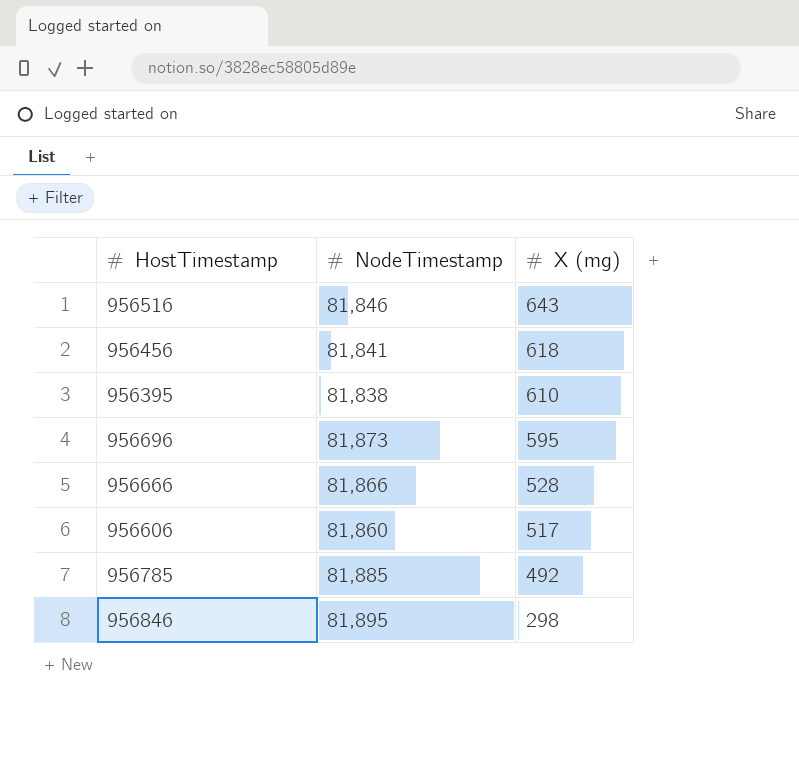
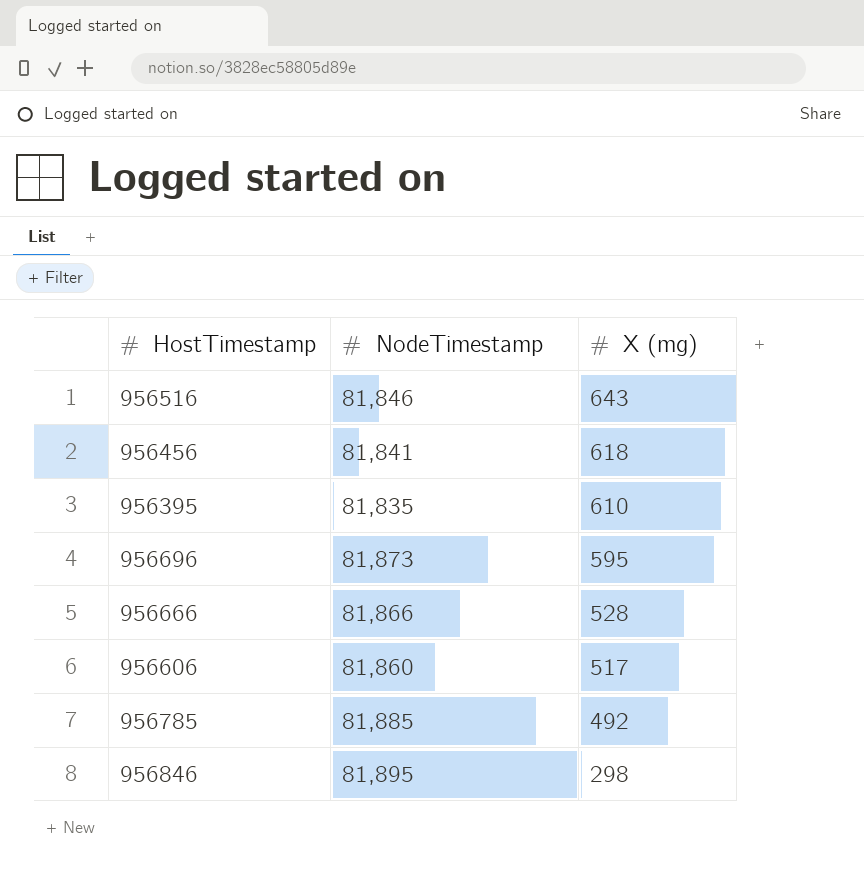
956395 | NodeTimestamp: 81,838 -> 81,835

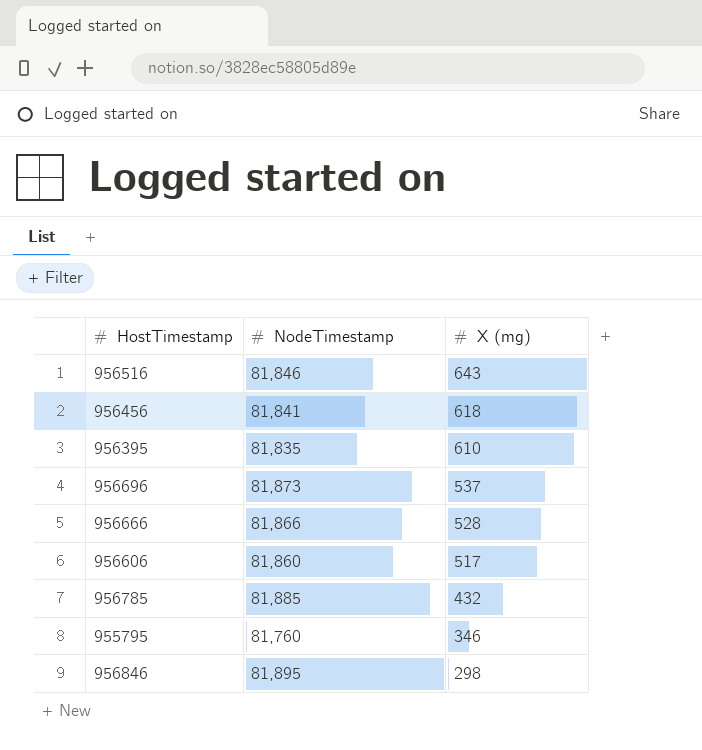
956696 | X (mg): 595 -> 537
956785 | X (mg): 492 -> 432
row 955795: none -> 81,760 | 346

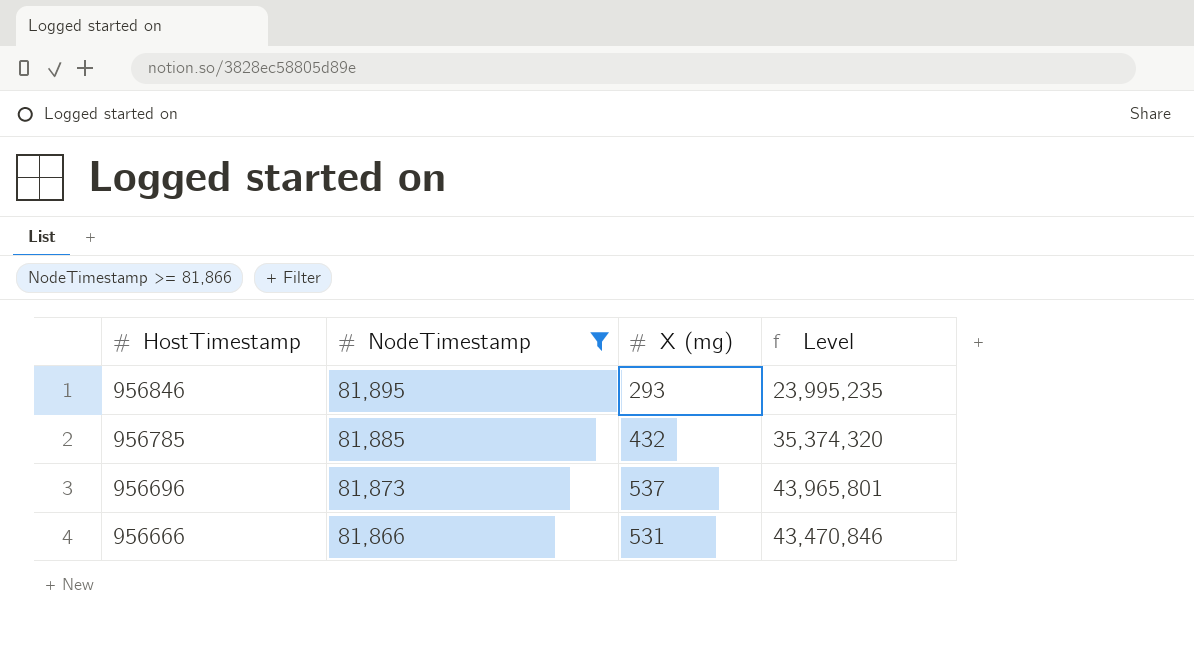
filter: none -> NodeTimestamp >= 81,866
row order: X (mg) descending -> HostTimestamp descending
column Level | formula: none -> [NodeTimestamp] * [X (mg)]
956846 | X (mg): 298 -> 293
956666 | X (mg): 528 -> 531

